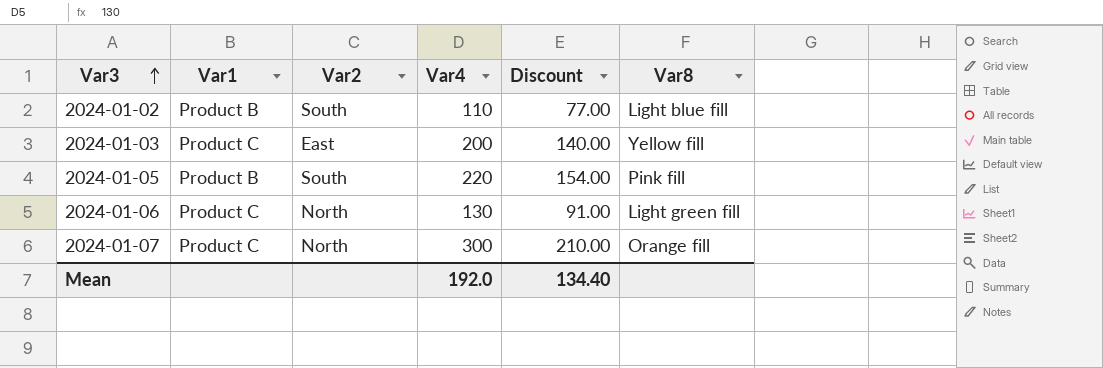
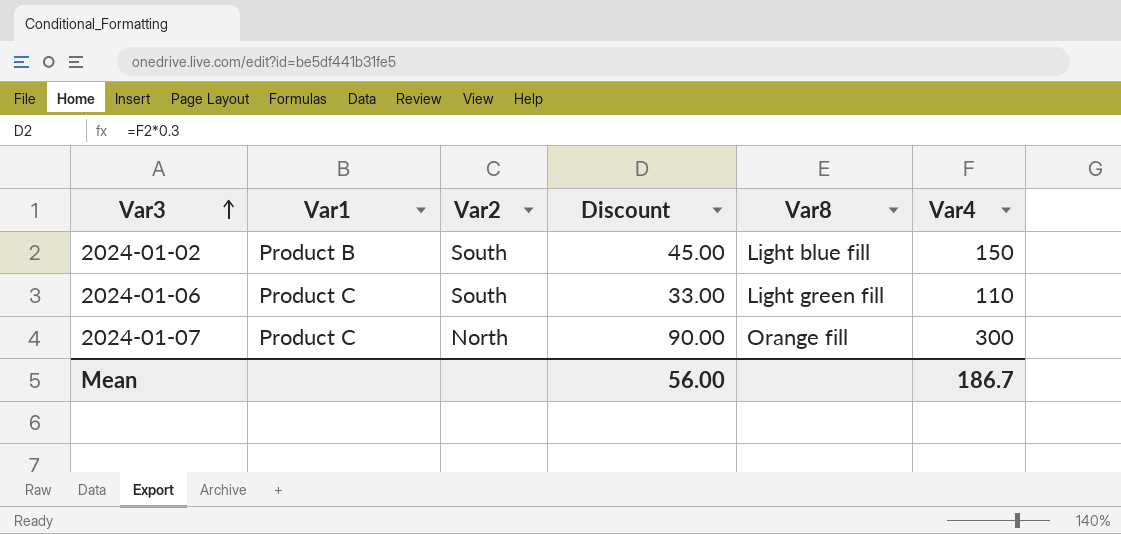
column Discount | formula: [Var4] * 0.7 -> [Var4] * 0.3
column Var4 | position: 4 -> 6
row 2024-01-03: Product C | East | 200 | 140.00 | Yellow fill -> none
row 2024-01-05: Product B | South | 220 | 154.00 | Pink fill -> none
2024-01-02 | Var4: 110 -> 150
2024-01-06 | Var2: North -> South
2024-01-06 | Var4: 130 -> 110
Mean | Discount: 134.40 -> 56.00
Mean | Var4: 192.0 -> 186.7

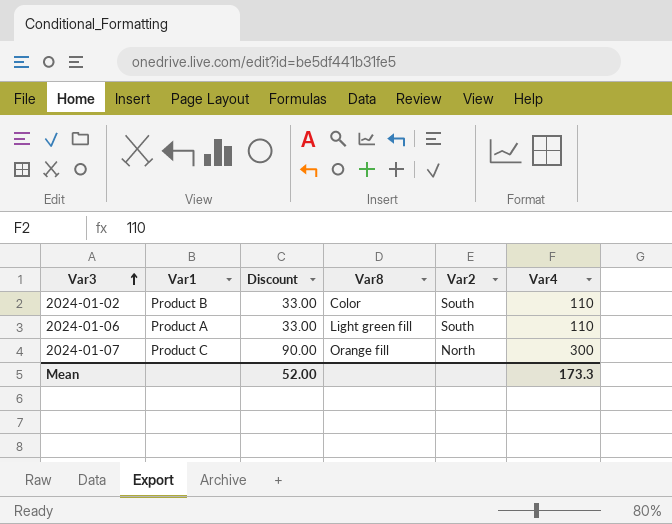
column Var2 | position: 3 -> 5
2024-01-02 | Discount: 45.00 -> 33.00
2024-01-02 | Var8: Light blue fill -> Color
2024-01-02 | Var4: 150 -> 110
2024-01-06 | Var1: Product C -> Product A
Mean | Discount: 56.00 -> 52.00
Mean | Var4: 186.7 -> 173.3

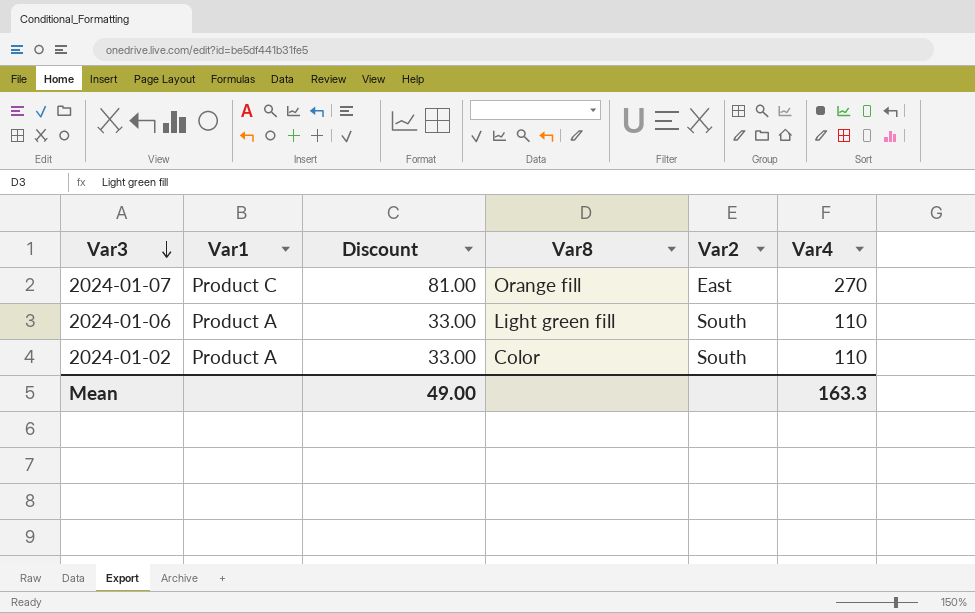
row order: Var3 ascending -> Var3 descending
2024-01-07 | Discount: 90.00 -> 81.00
2024-01-07 | Var2: North -> East
2024-01-07 | Var4: 300 -> 270
2024-01-02 | Var1: Product B -> Product A
Mean | Discount: 52.00 -> 49.00
Mean | Var4: 173.3 -> 163.3

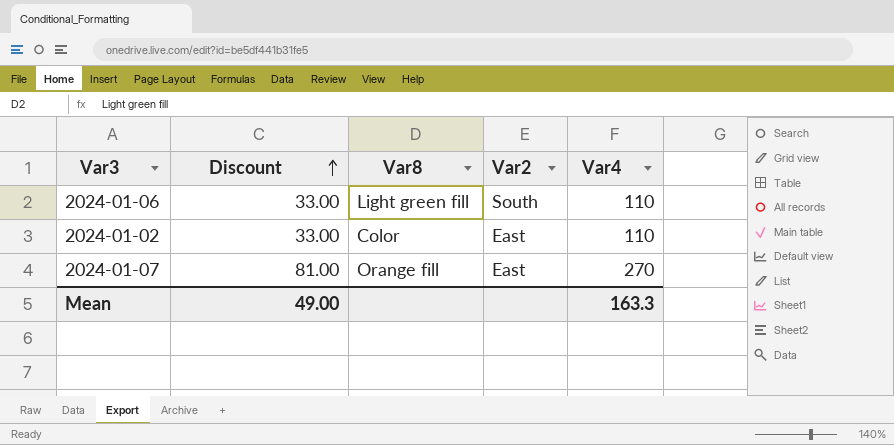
row order: Var3 descending -> Discount ascending
column Var1 | position: 2 -> none
2024-01-02 | Var2: South -> East

